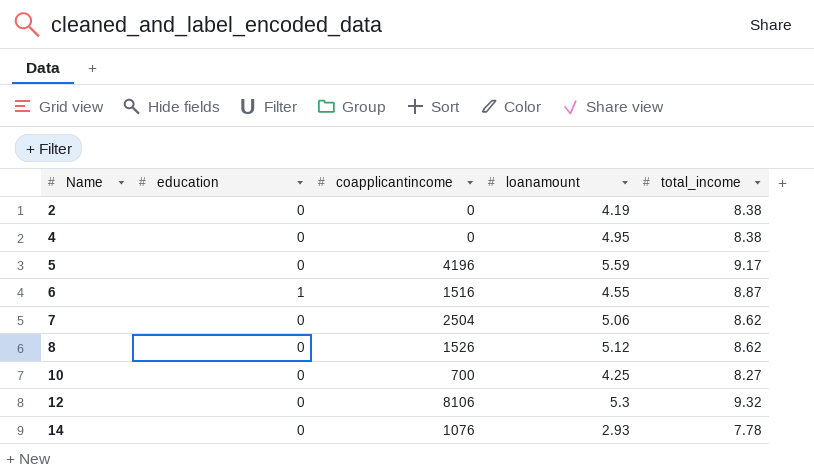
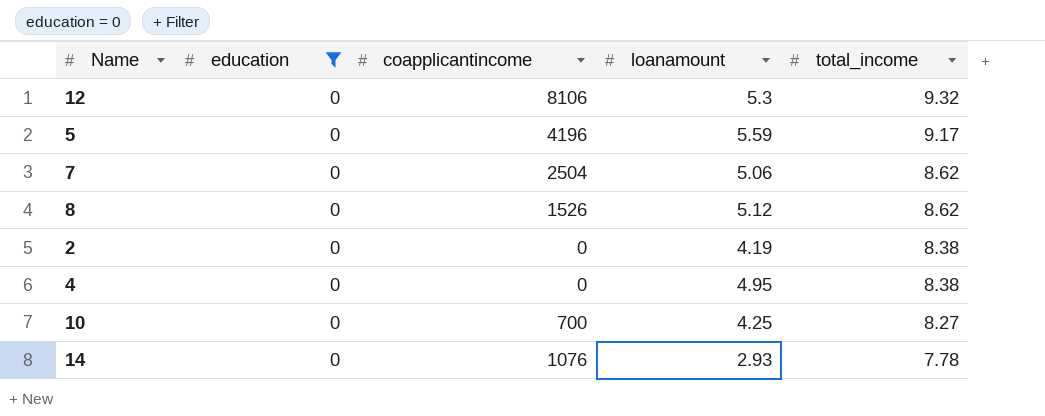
filter: none -> education = 0
row order: Name ascending -> total_income descending

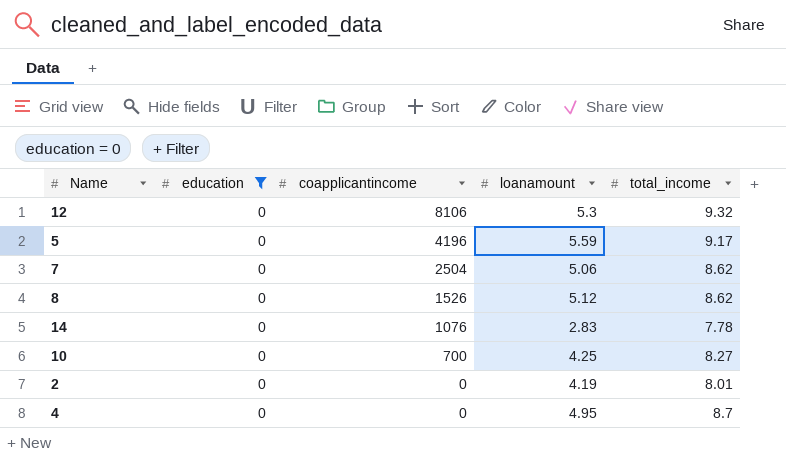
row order: total_income descending -> coapplicantincome descending
14 | loanamount: 2.93 -> 2.83
2 | total_income: 8.38 -> 8.01
4 | total_income: 8.38 -> 8.7

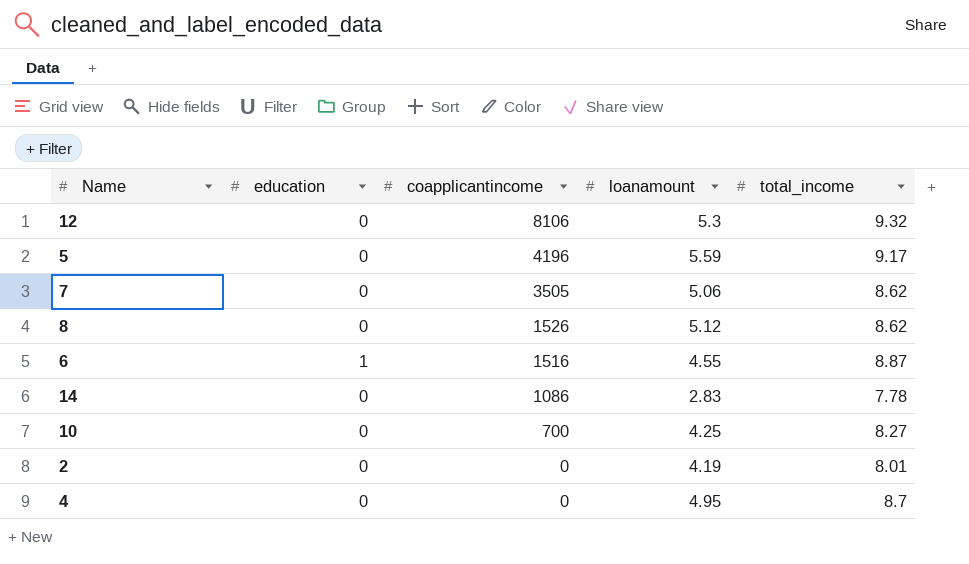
filter: education = 0 -> none
7 | coapplicantincome: 2504 -> 3505
14 | coapplicantincome: 1076 -> 1086

